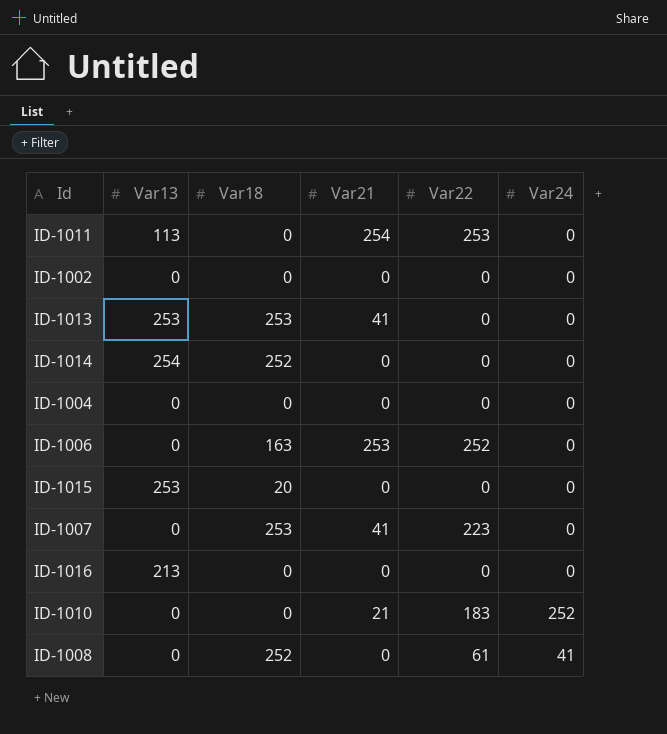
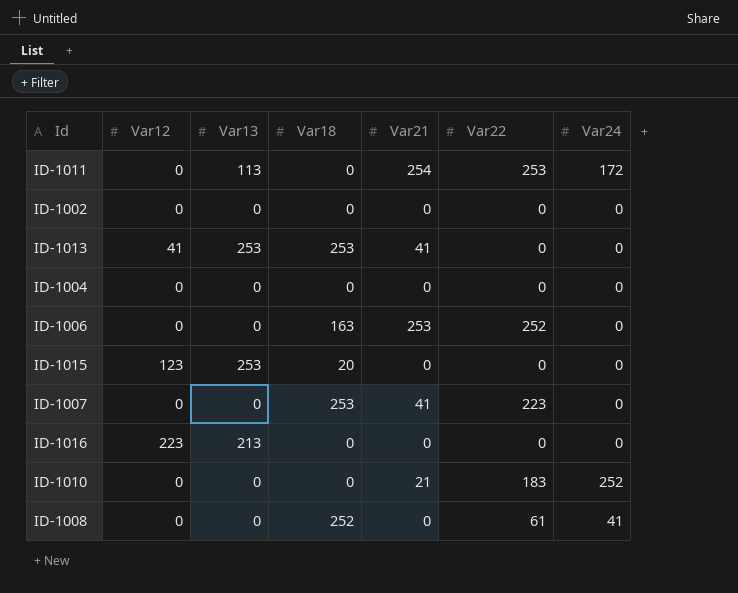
column Var12 | position: none -> 2
row ID-1014: 254 | 252 | 0 | 0 | 0 -> none
ID-1011 | Var24: 0 -> 172

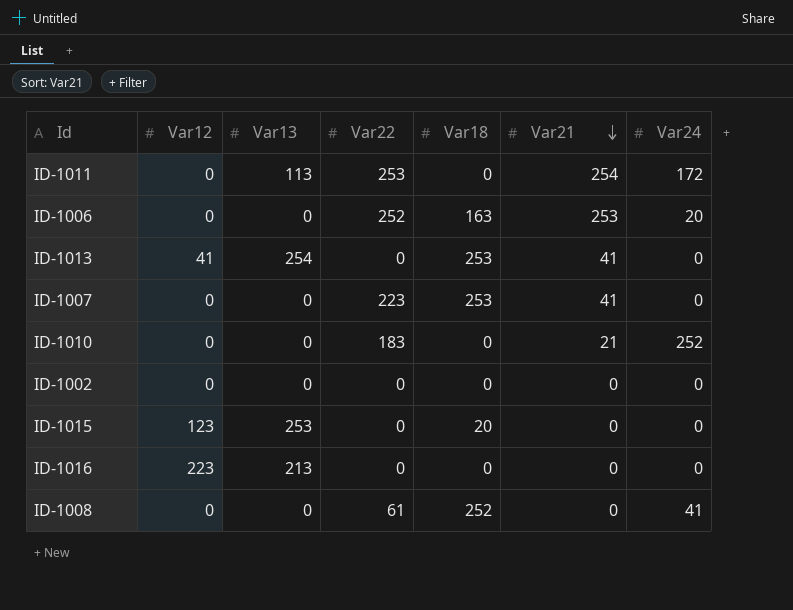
row order: none -> Var21 descending
column Var22 | position: 6 -> 4
row ID-1004: 0 | 0 | 0 | 0 | 0 | 0 -> none
ID-1006 | Var24: 0 -> 20
ID-1013 | Var13: 253 -> 254

